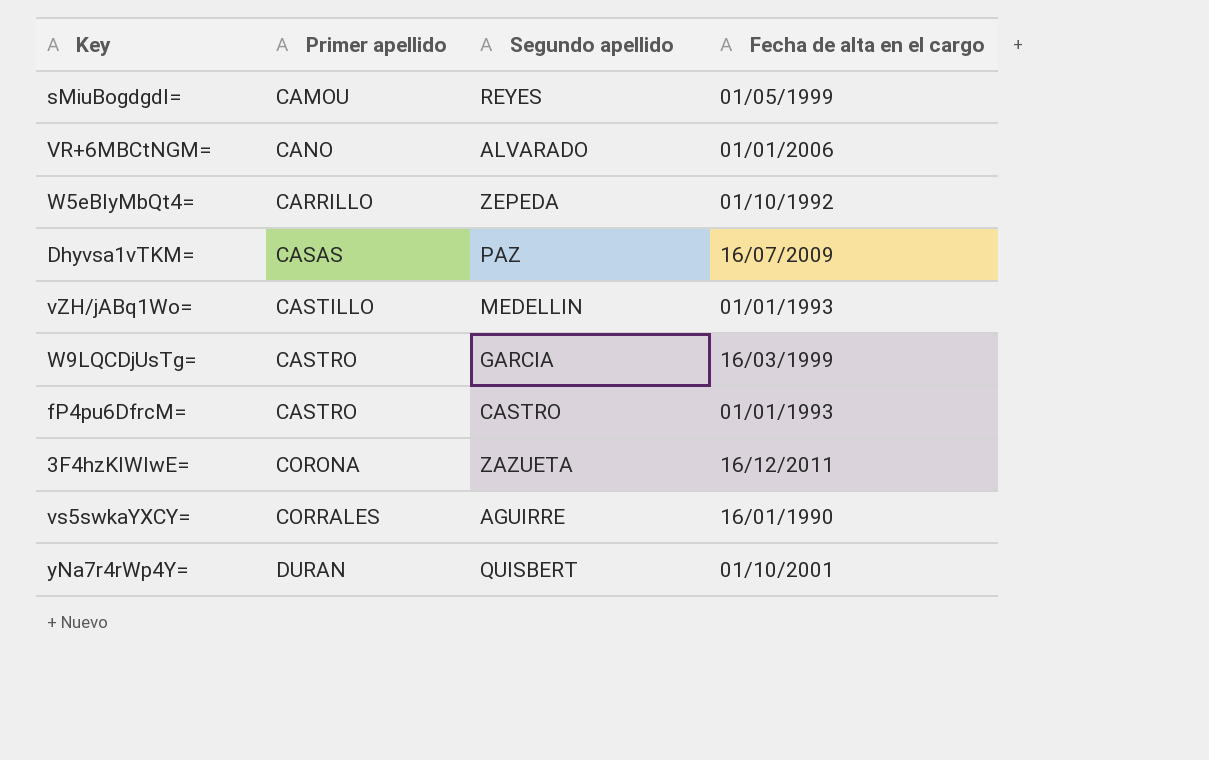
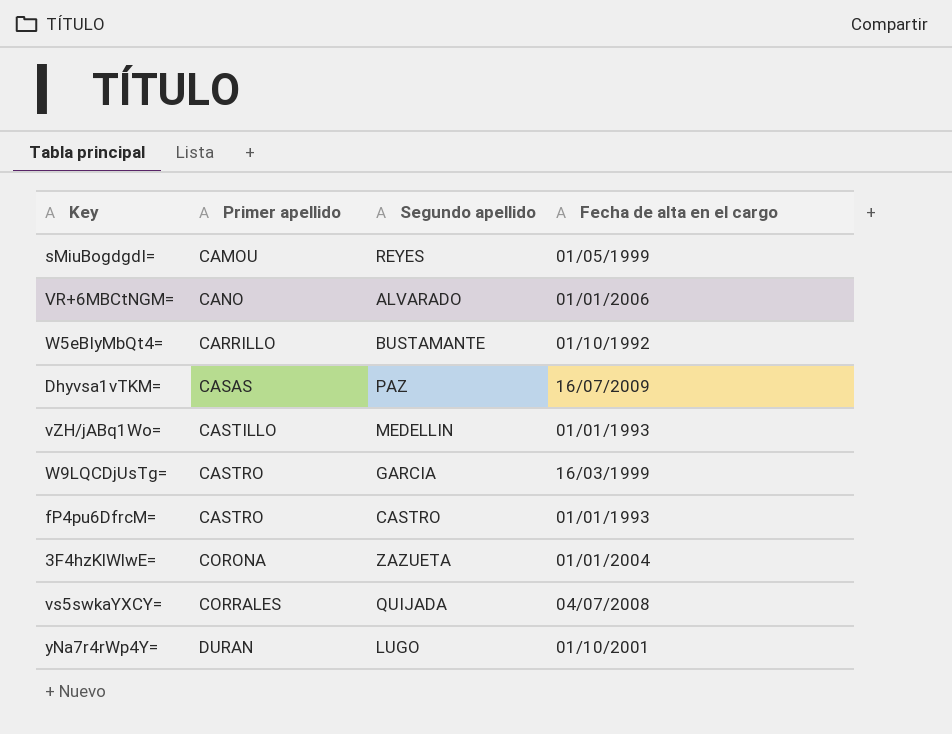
W5eBIyMbQt4= | Segundo apellido: ZEPEDA -> BUSTAMANTE
3F4hzKlWlwE= | Fecha de alta en el cargo: 16/12/2011 -> 01/01/2004
vs5swkaYXCY= | Segundo apellido: AGUIRRE -> QUIJADA
vs5swkaYXCY= | Fecha de alta en el cargo: 16/01/1990 -> 04/07/2008
yNa7r4rWp4Y= | Segundo apellido: QUISBERT -> LUGO

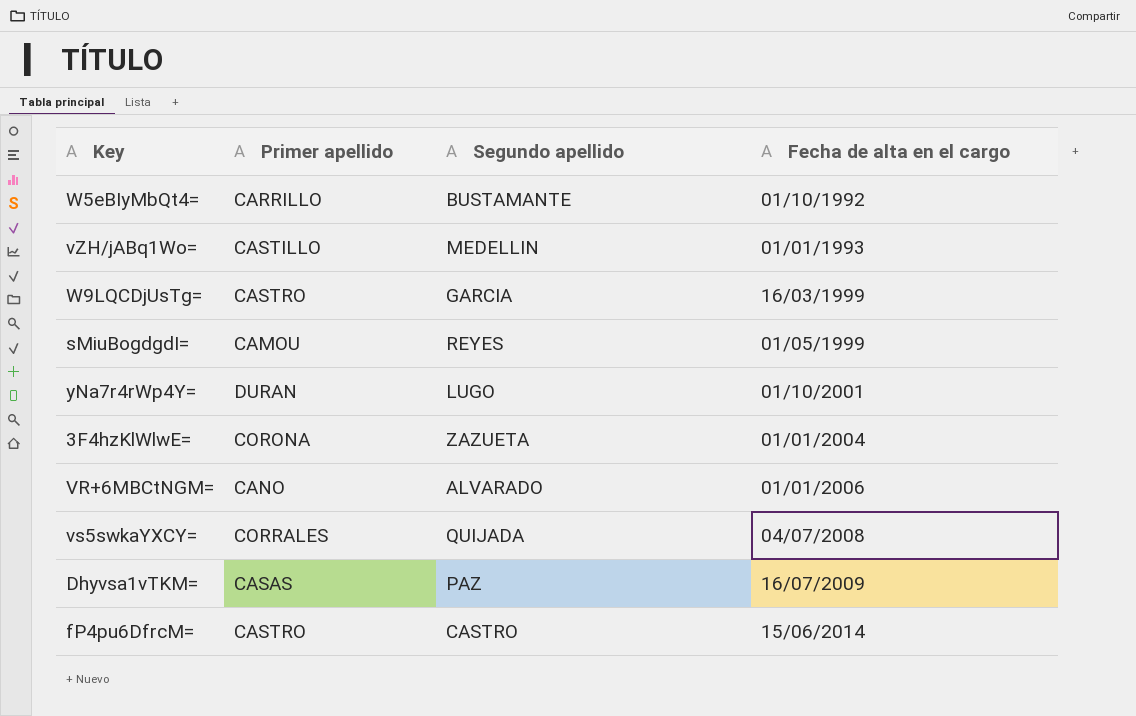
row order: Primer apellido ascending -> Fecha de alta en el cargo ascending
fP4pu6DfrcM= | Fecha de alta en el cargo: 01/01/1993 -> 15/06/2014

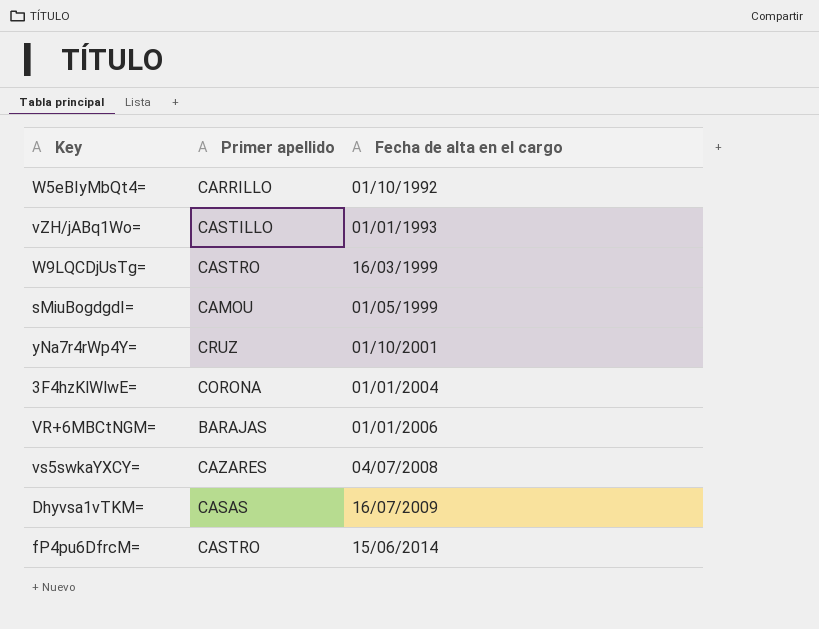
column Segundo apellido | position: 3 -> none
yNa7r4rWp4Y= | Primer apellido: DURAN -> CRUZ
VR+6MBCtNGM= | Primer apellido: CANO -> BARAJAS
vs5swkaYXCY= | Primer apellido: CORRALES -> CAZARES

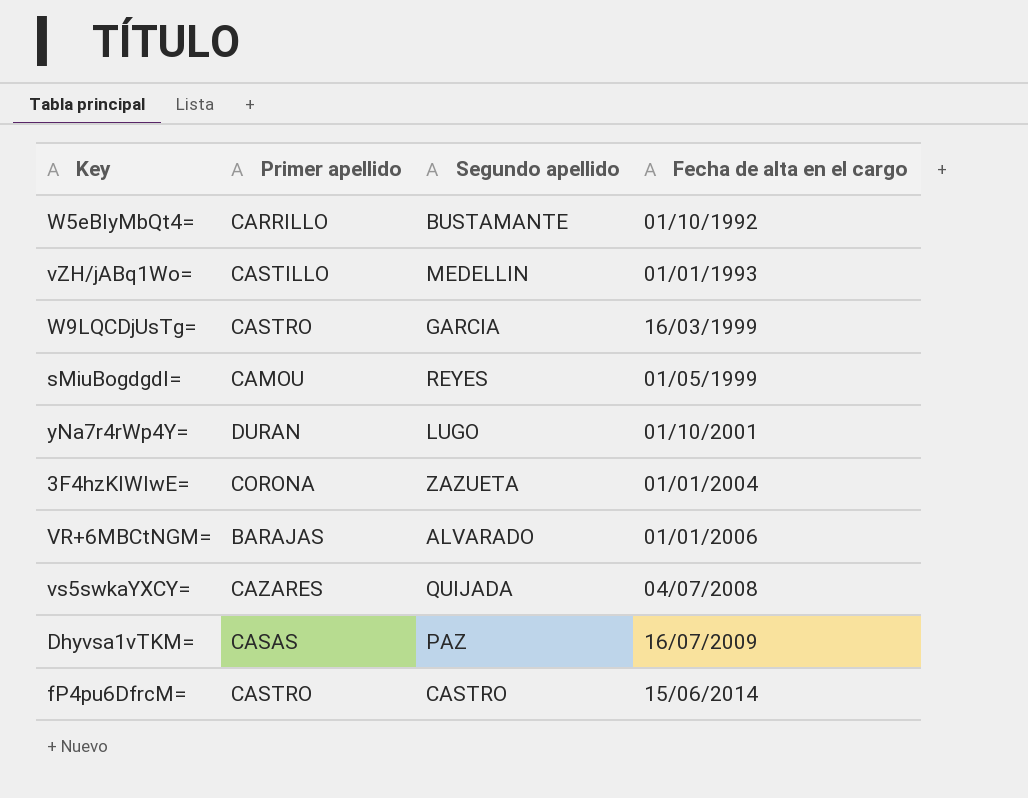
column Segundo apellido | position: none -> 3
yNa7r4rWp4Y= | Primer apellido: CRUZ -> DURAN

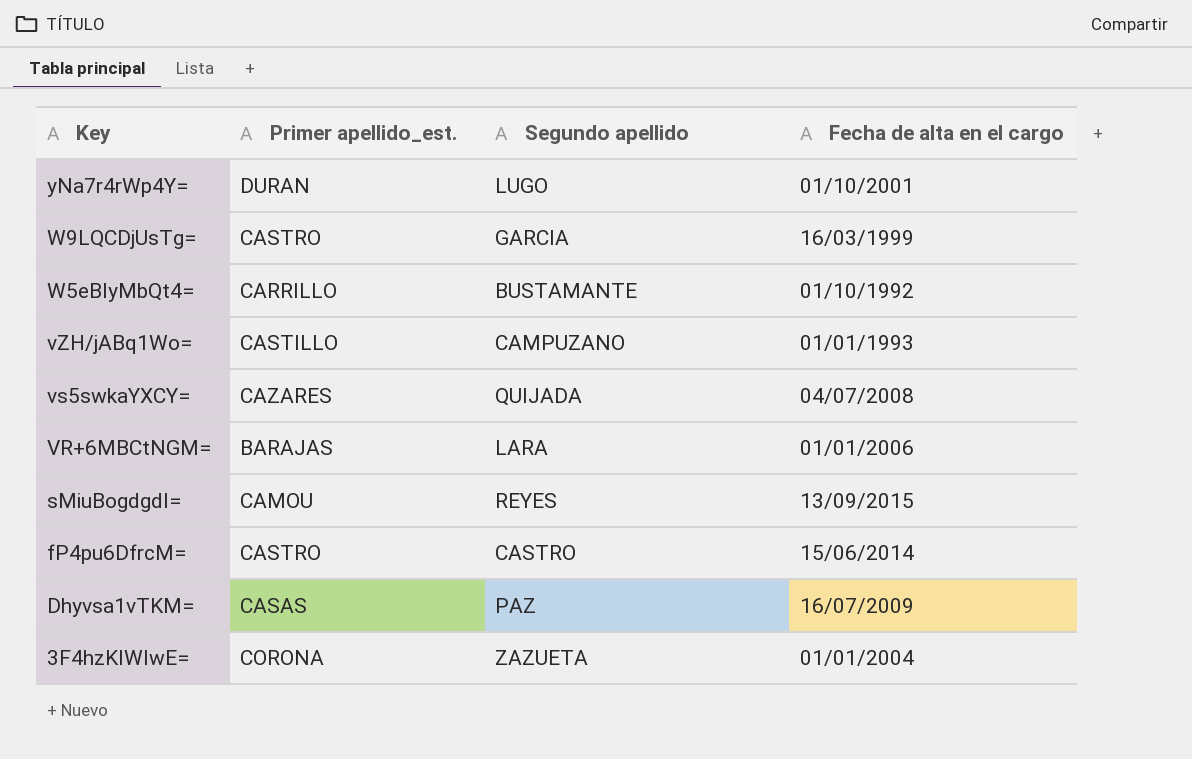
row order: Fecha de alta en el cargo ascending -> Key descending
column name: Primer apellido -> Primer apellido_est.
vZH/jABq1Wo= | Segundo apellido: MEDELLIN -> CAMPUZANO
VR+6MBCtNGM= | Segundo apellido: ALVARADO -> LARA
sMiuBogdgdI= | Fecha de alta en el cargo: 01/05/1999 -> 13/09/2015

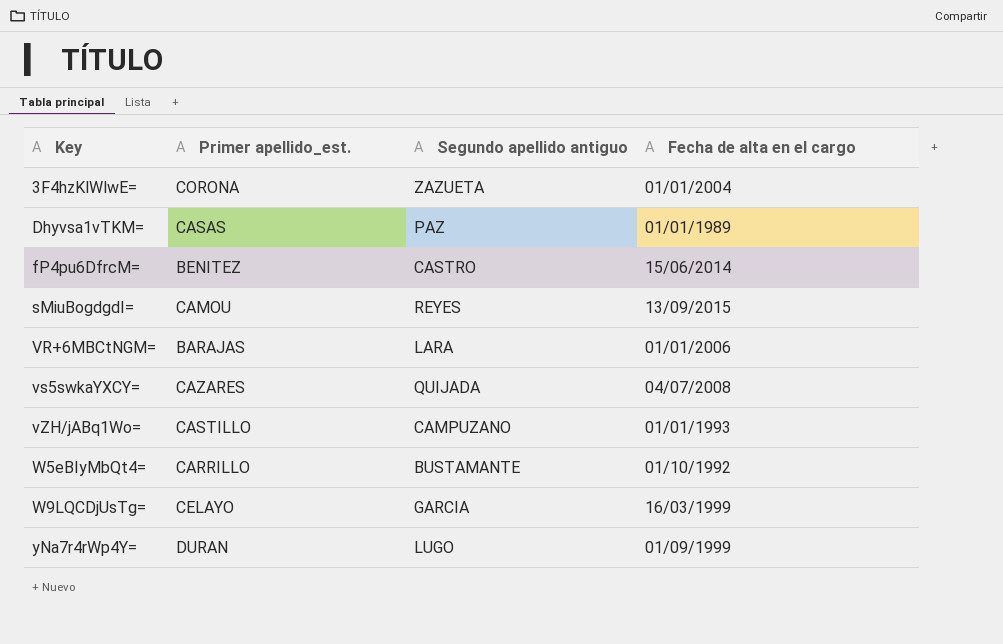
row order: Key descending -> Key ascending
column name: Segundo apellido -> Segundo apellido antiguo
Dhyvsa1vTKM= | Fecha de alta en el cargo: 16/07/2009 -> 01/01/1989
fP4pu6DfrcM= | Primer apellido_est.: CASTRO -> BENITEZ
W9LQCDjUsTg= | Primer apellido_est.: CASTRO -> CELAYO
yNa7r4rWp4Y= | Fecha de alta en el cargo: 01/10/2001 -> 01/09/1999

